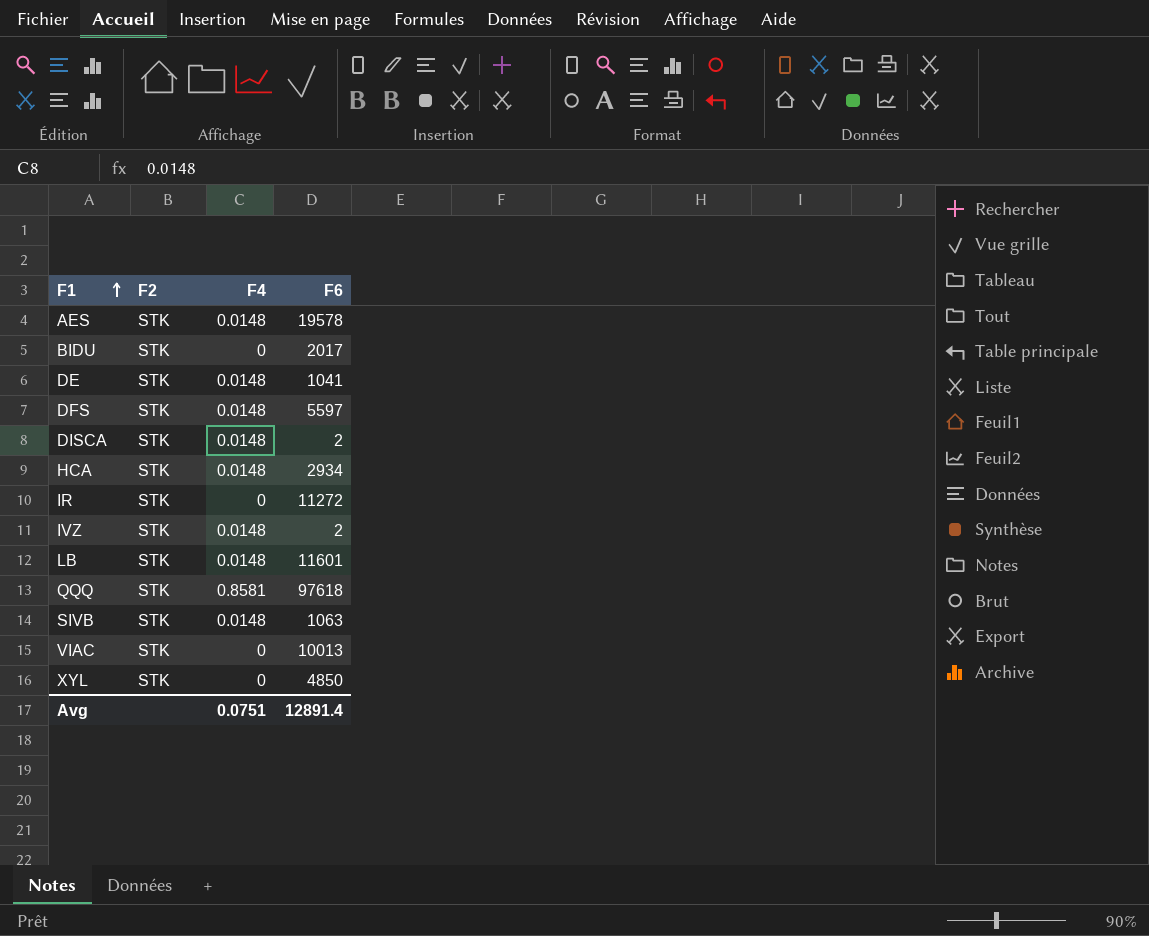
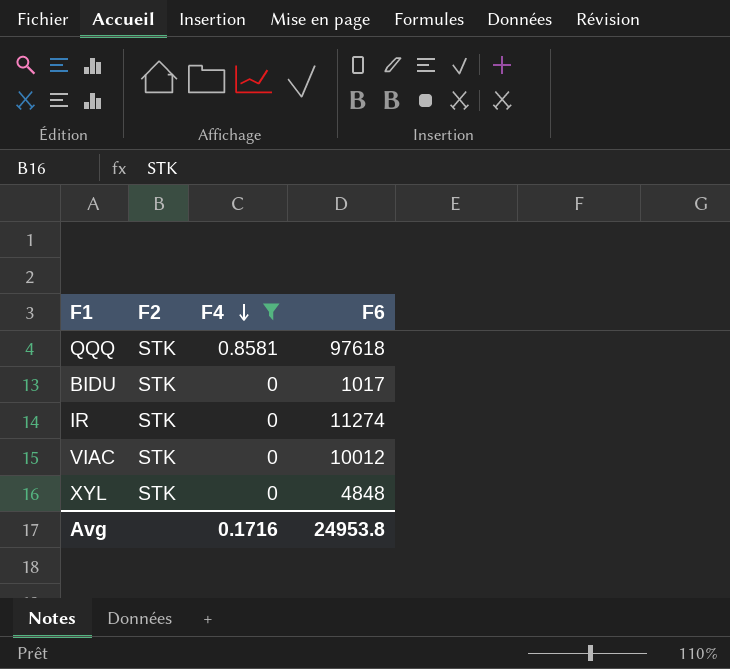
filter: none -> F4 != 0.0148
row order: F1 ascending -> F4 descending
BIDU | F6: 2017 -> 1017
IR | F6: 11272 -> 11274
VIAC | F6: 10013 -> 10012
XYL | F6: 4850 -> 4848
Avg | F4: 0.0751 -> 0.1716
Avg | F6: 12891.4 -> 24953.8

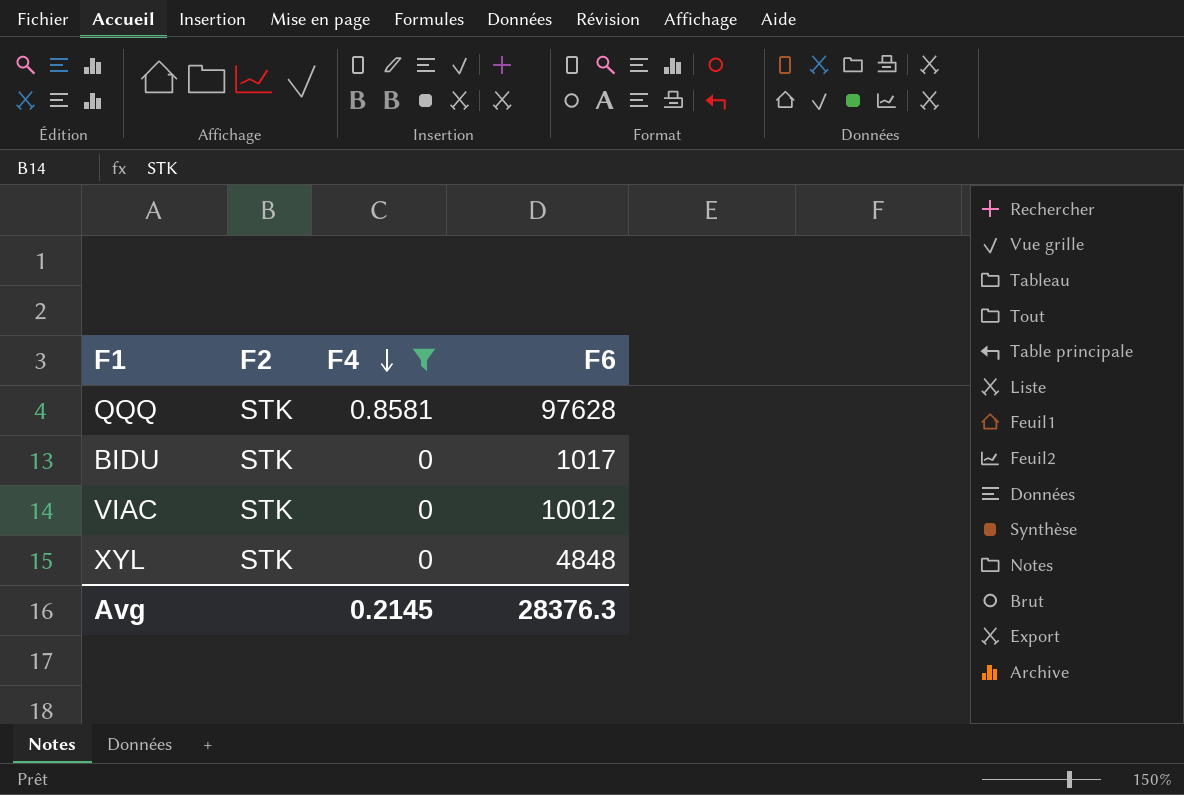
row IR: STK | 0 | 11274 -> none
QQQ | F6: 97618 -> 97628
Avg | F4: 0.1716 -> 0.2145
Avg | F6: 24953.8 -> 28376.3

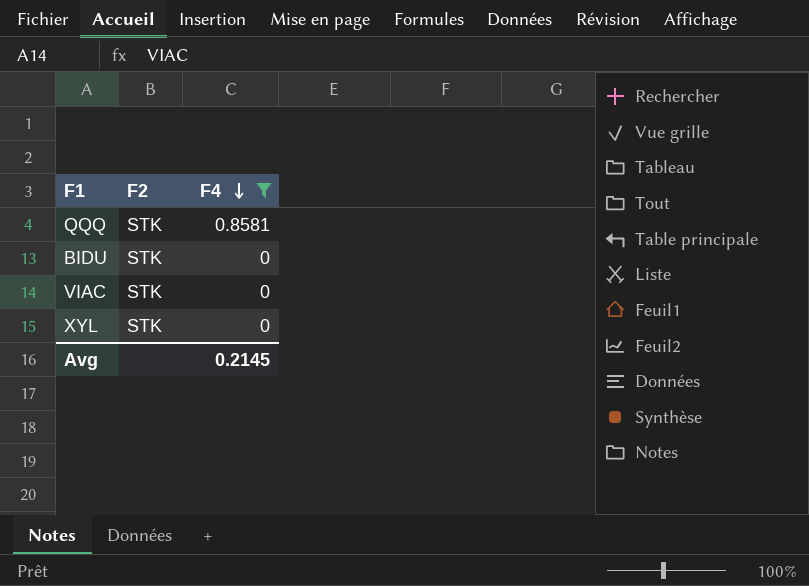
column F6 | position: 4 -> none

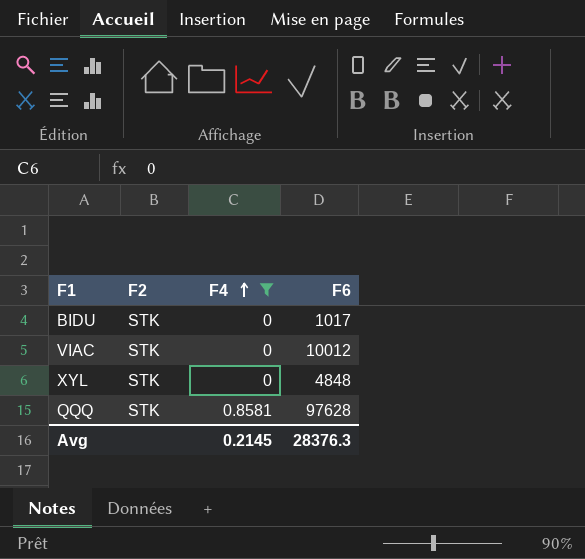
row order: F4 descending -> F4 ascending
column F6 | position: none -> 4

